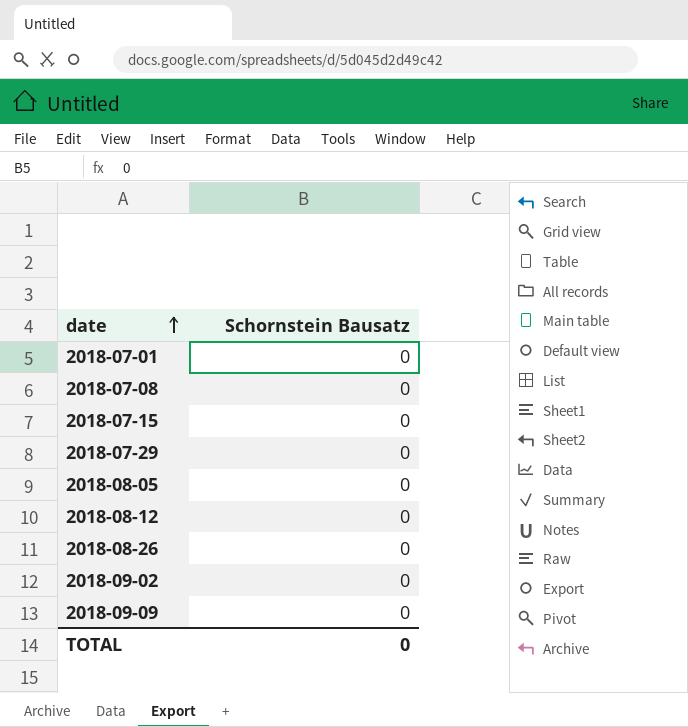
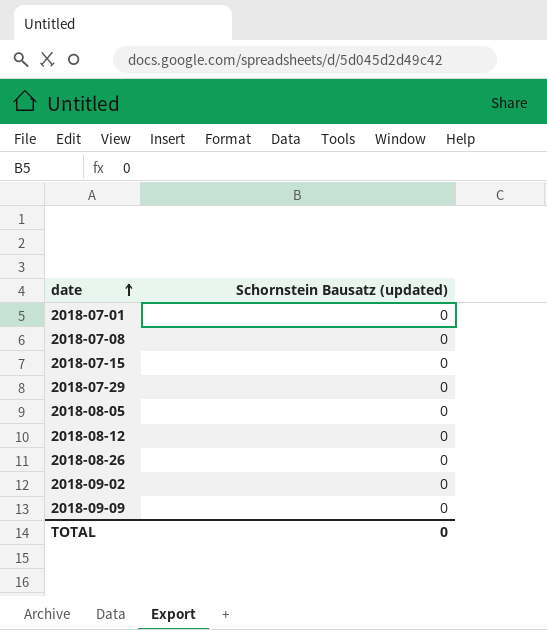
column name: Schornstein Bausatz -> Schornstein Bausatz (updated)

